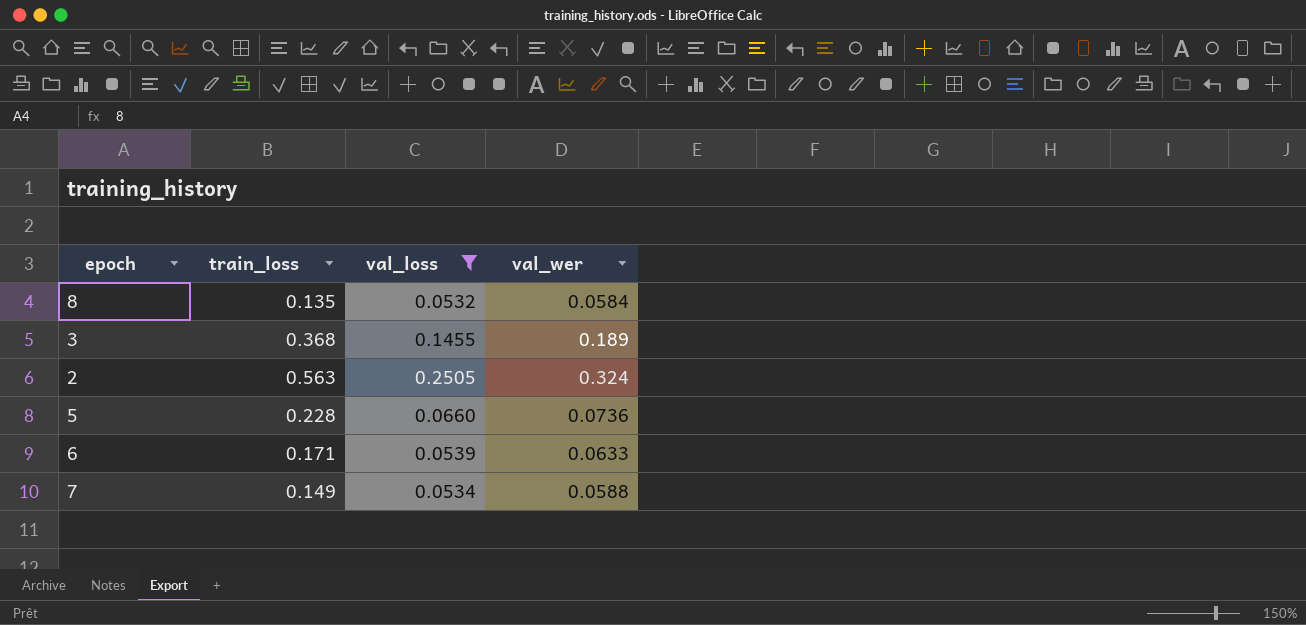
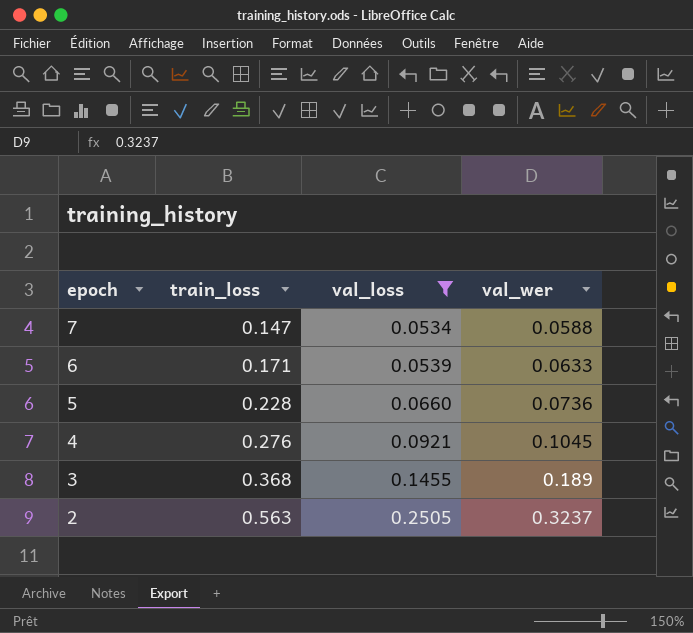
row order: none -> epoch descending
row 8: 0.135 | 0.0532 | 0.0584 -> none
7 | train_loss: 0.149 -> 0.147
row 4: none -> 0.276 | 0.0921 | 0.1045
2 | val_wer: 0.324 -> 0.3237

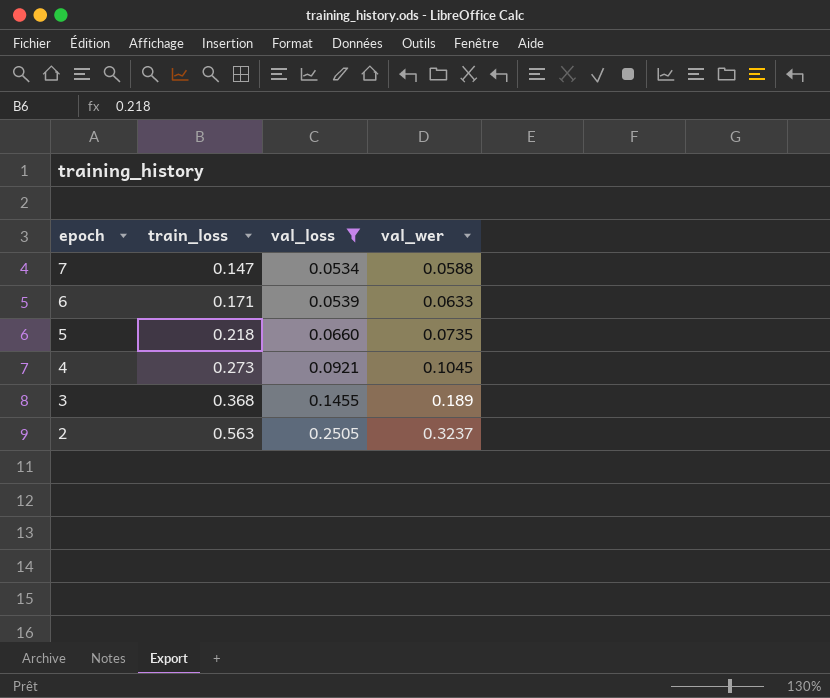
5 | train_loss: 0.228 -> 0.218
5 | val_wer: 0.0736 -> 0.0735
4 | train_loss: 0.276 -> 0.273

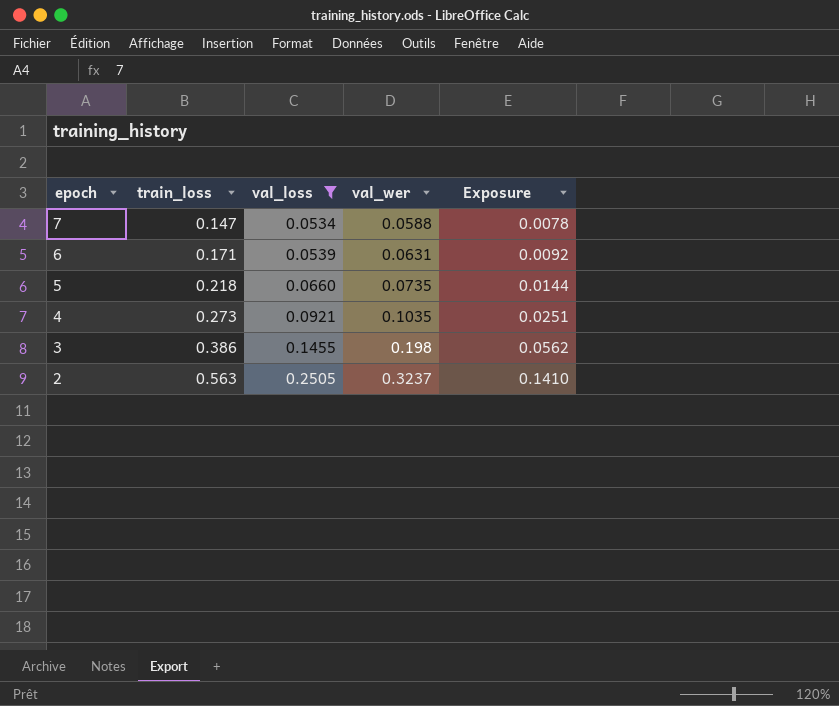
column Exposure | formula: none -> [train_loss] * [val_loss]
6 | val_wer: 0.0633 -> 0.0631
4 | val_wer: 0.1045 -> 0.1035
3 | train_loss: 0.368 -> 0.386
3 | val_wer: 0.189 -> 0.198

